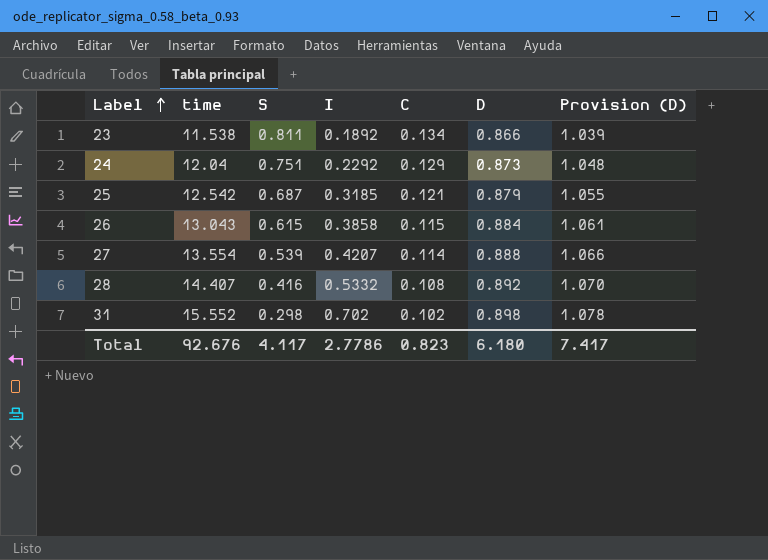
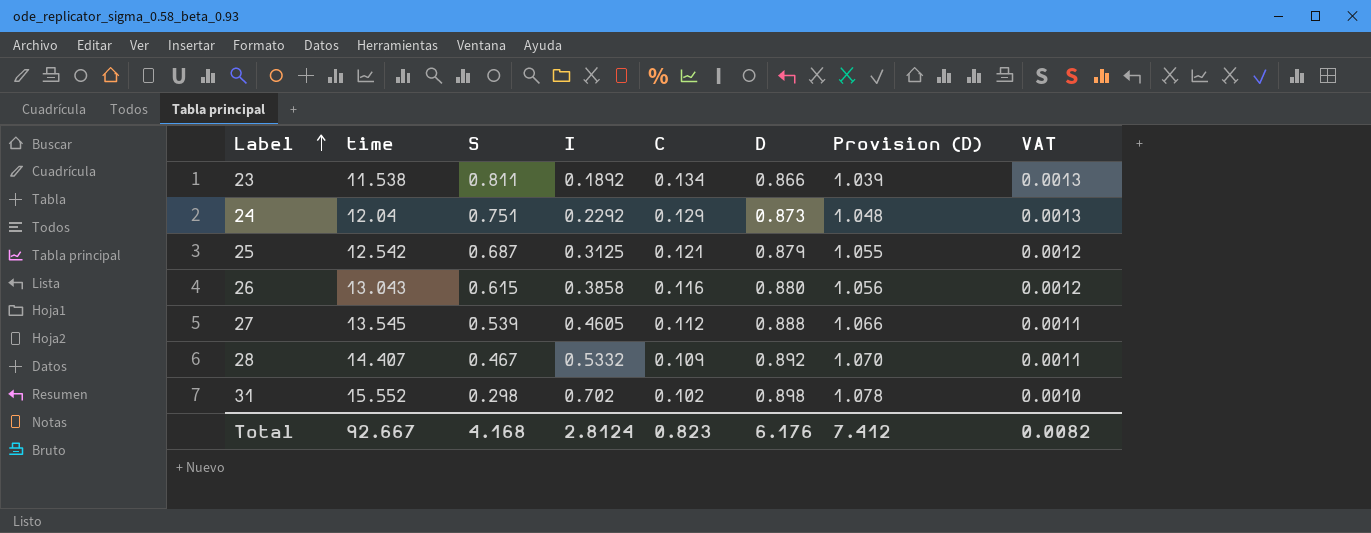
column VAT | formula: none -> [C] * 0.01
25 | I: 0.3185 -> 0.3125
26 | C: 0.115 -> 0.116
26 | D: 0.884 -> 0.880
26 | Provision (D): 1.061 -> 1.056
27 | time: 13.554 -> 13.545
27 | I: 0.4207 -> 0.4605
27 | C: 0.114 -> 0.112
28 | S: 0.416 -> 0.467
28 | C: 0.108 -> 0.109
Total | time: 92.676 -> 92.667
Total | S: 4.117 -> 4.168
Total | I: 2.7786 -> 2.8124
Total | D: 6.180 -> 6.176
Total | Provision (D): 7.417 -> 7.412

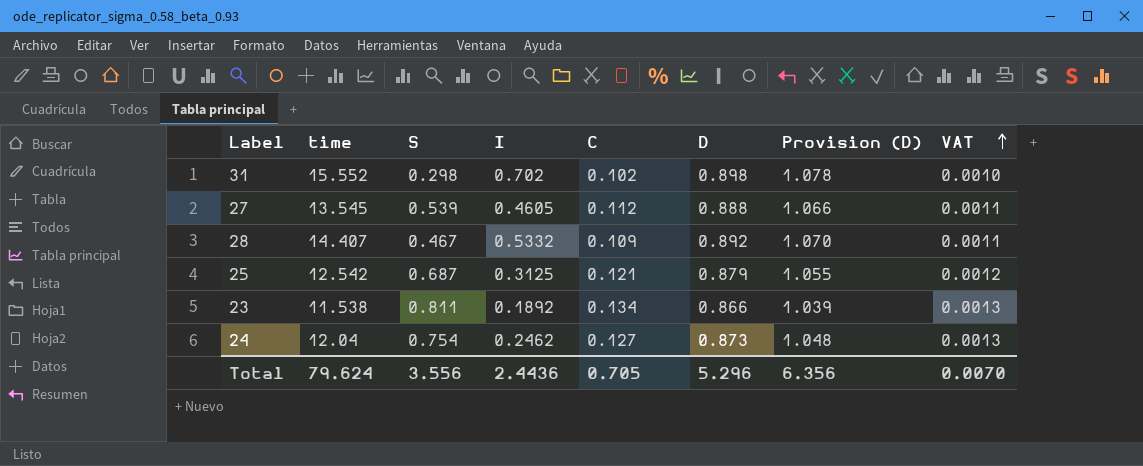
row order: Label ascending -> VAT ascending
row 26: 13.043 | 0.615 | 0.3858 | 0.116 | 0.880 | 1.056 | 0.0012 -> none
24 | S: 0.751 -> 0.754
24 | I: 0.2292 -> 0.2462
24 | C: 0.129 -> 0.127
Total | time: 92.667 -> 79.624
Total | S: 4.168 -> 3.556
Total | I: 2.8124 -> 2.4436
Total | C: 0.823 -> 0.705
Total | D: 6.176 -> 5.296
Total | Provision (D): 7.412 -> 6.356
Total | VAT: 0.0082 -> 0.0070

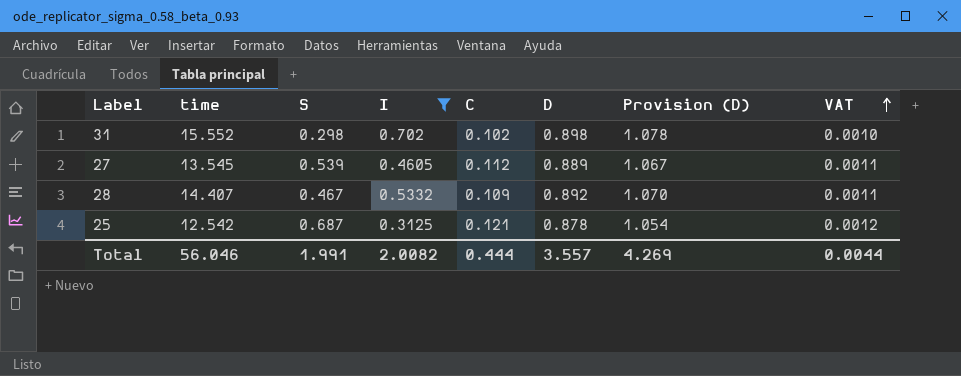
filter: none -> I >= 0.3125
27 | D: 0.888 -> 0.889
27 | Provision (D): 1.066 -> 1.067
25 | D: 0.879 -> 0.878
25 | Provision (D): 1.055 -> 1.054
Total | time: 79.624 -> 56.046
Total | S: 3.556 -> 1.991
Total | I: 2.4436 -> 2.0082
Total | C: 0.705 -> 0.444
Total | D: 5.296 -> 3.557
Total | Provision (D): 6.356 -> 4.269
Total | VAT: 0.0070 -> 0.0044

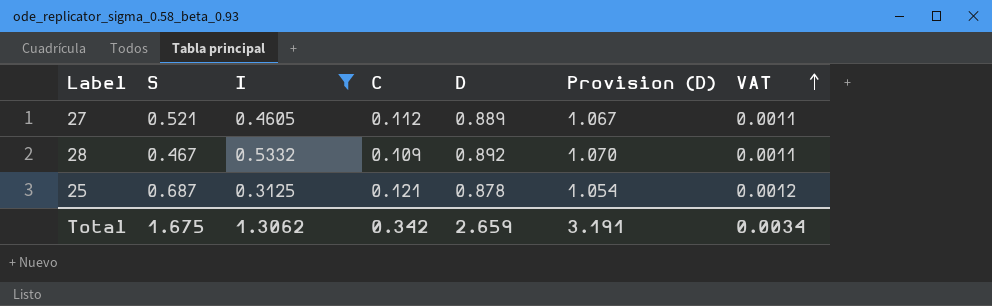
column time | position: 2 -> none
row 31: 15.552 | 0.298 | 0.702 | 0.102 | 0.898 | 1.078 | 0.0010 -> none
27 | S: 0.539 -> 0.521
Total | S: 1.991 -> 1.675
Total | I: 2.0082 -> 1.3062
Total | C: 0.444 -> 0.342
Total | D: 3.557 -> 2.659
Total | Provision (D): 4.269 -> 3.191
Total | VAT: 0.0044 -> 0.0034

